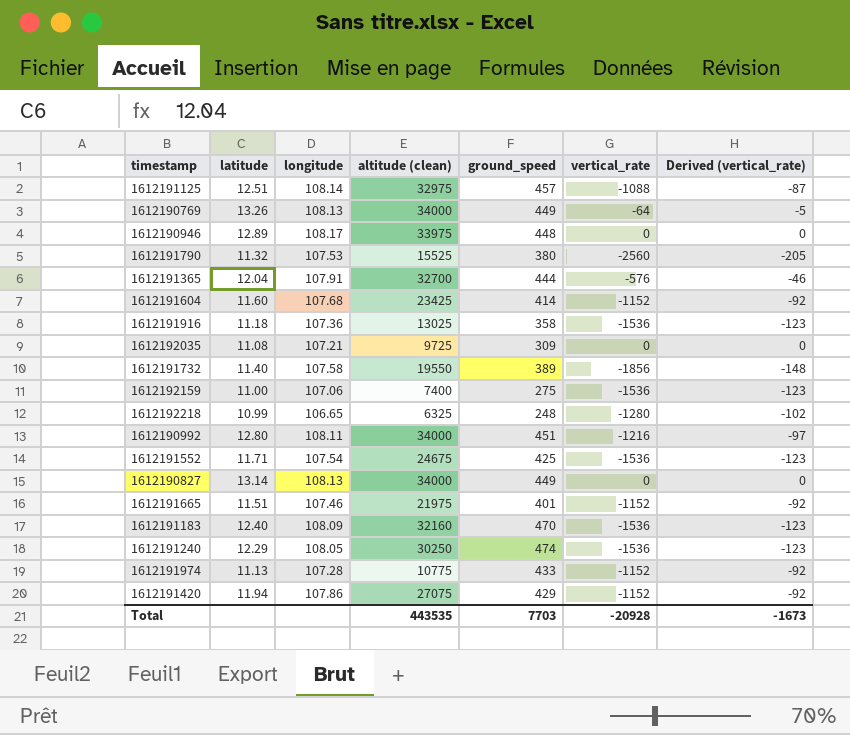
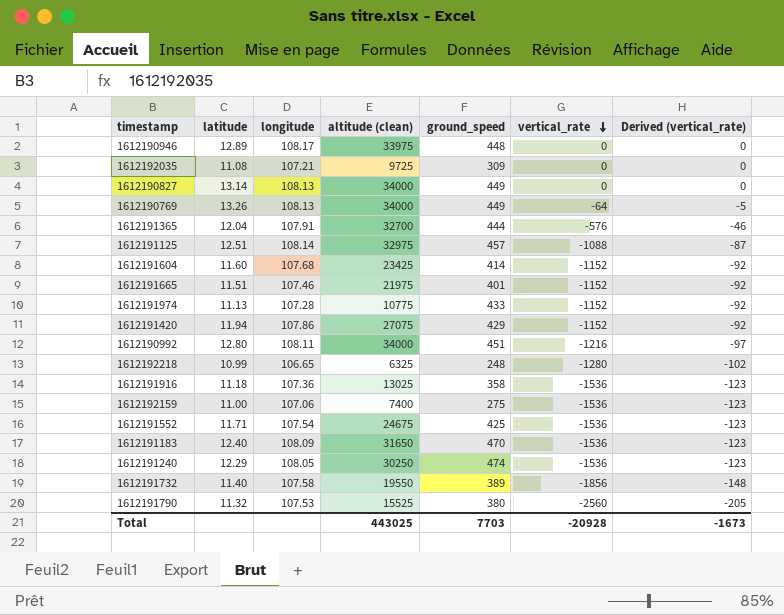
row order: none -> vertical_rate descending
1612191183 | altitude (clean): 32160 -> 31650
Total | altitude (clean): 443535 -> 443025

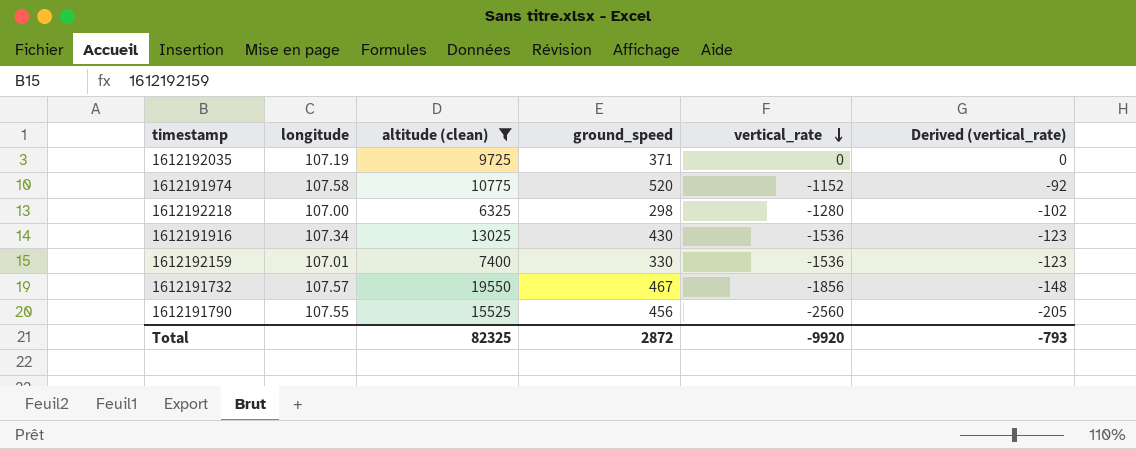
filter: none -> altitude (clean) <= 19550
column latitude | position: 2 -> none
1612192035 | longitude: 107.21 -> 107.19
1612192035 | ground_speed: 309 -> 371
1612191974 | longitude: 107.28 -> 107.58
1612191974 | ground_speed: 433 -> 520
1612192218 | longitude: 106.65 -> 107.00
1612192218 | ground_speed: 248 -> 298
1612191916 | longitude: 107.36 -> 107.34
1612191916 | ground_speed: 358 -> 430
1612192159 | longitude: 107.06 -> 107.01
1612192159 | ground_speed: 275 -> 330
1612191732 | longitude: 107.58 -> 107.57
1612191732 | ground_speed: 389 -> 467
1612191790 | longitude: 107.53 -> 107.55
1612191790 | ground_speed: 380 -> 456
Total | altitude (clean): 443025 -> 82325
Total | ground_speed: 7703 -> 2872
Total | vertical_rate: -20928 -> -9920
Total | Derived (vertical_rate): -1673 -> -793

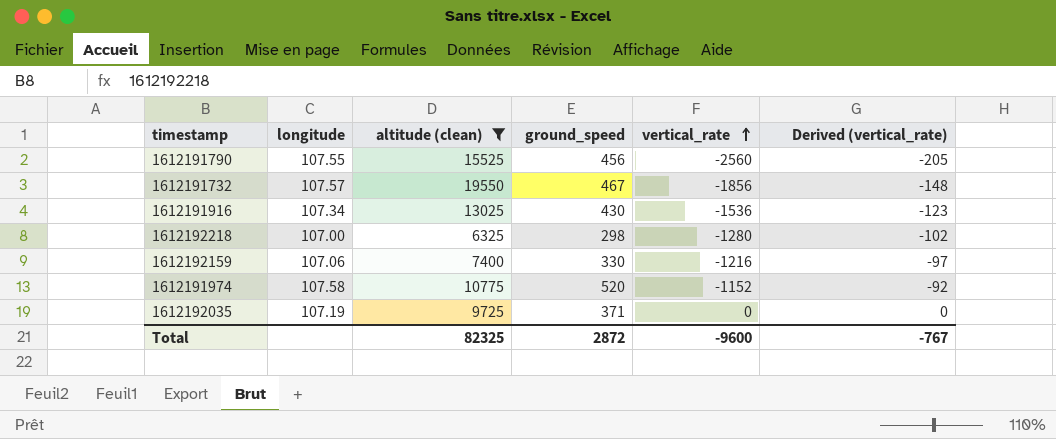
row order: vertical_rate descending -> vertical_rate ascending
1612192159 | longitude: 107.01 -> 107.06
1612192159 | vertical_rate: -1536 -> -1216
1612192159 | Derived (vertical_rate): -123 -> -97
Total | vertical_rate: -9920 -> -9600
Total | Derived (vertical_rate): -793 -> -767

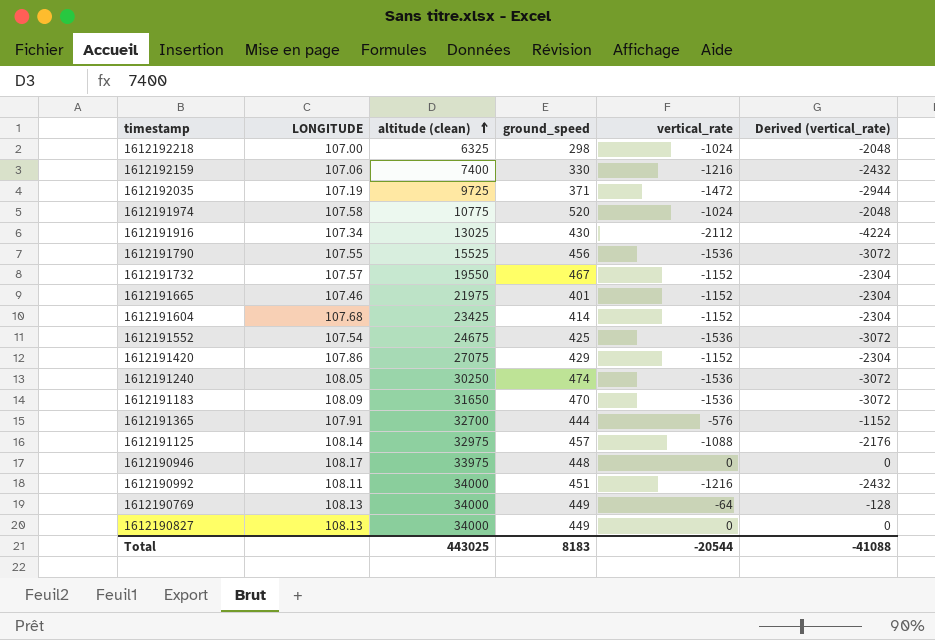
filter: altitude (clean) <= 19550 -> none
row order: vertical_rate ascending -> altitude (clean) ascending
column name: longitude -> LONGITUDE
column Derived (vertical_rate) | formula: [vertical_rate] * 0.08 -> [vertical_rate] * 2
1612192218 | vertical_rate: -1280 -> -1024
1612192035 | vertical_rate: 0 -> -1472
1612191974 | vertical_rate: -1152 -> -1024
1612191916 | vertical_rate: -1536 -> -2112
1612191790 | vertical_rate: -2560 -> -1536
1612191732 | vertical_rate: -1856 -> -1152
Total | altitude (clean): 82325 -> 443025
Total | ground_speed: 2872 -> 8183
Total | vertical_rate: -9600 -> -20544
Total | Derived (vertical_rate): -767 -> -41088

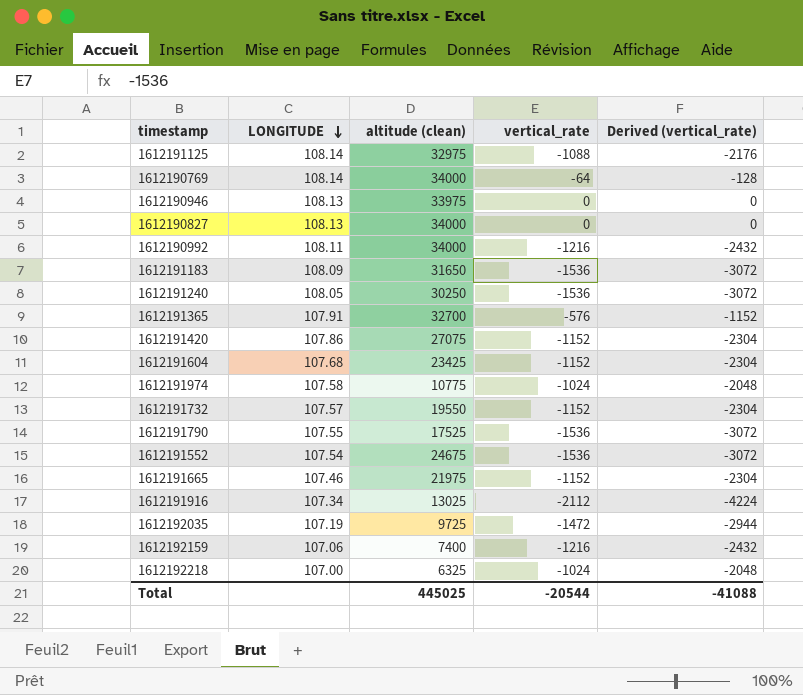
row order: altitude (clean) ascending -> LONGITUDE descending
column ground_speed | position: 4 -> none
1612190769 | LONGITUDE: 108.13 -> 108.14
1612190946 | LONGITUDE: 108.17 -> 108.13
1612191790 | altitude (clean): 15525 -> 17525
Total | altitude (clean): 443025 -> 445025

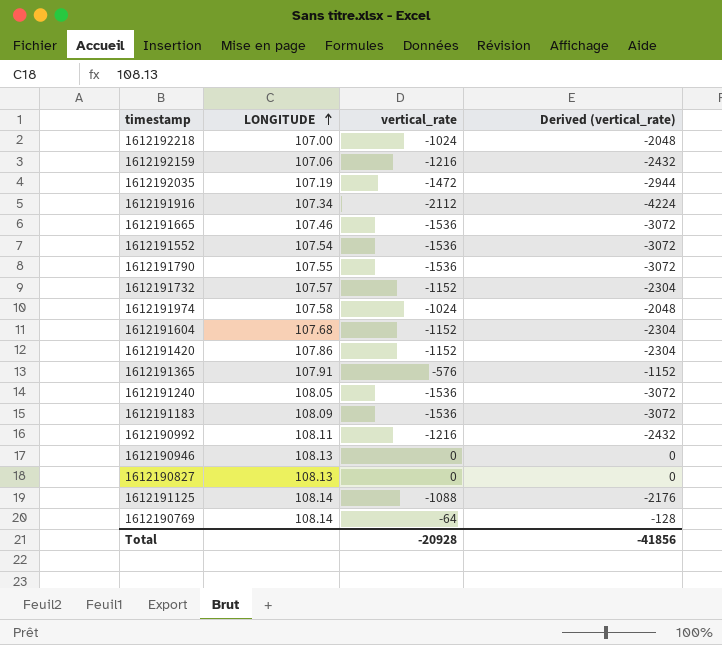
row order: LONGITUDE descending -> LONGITUDE ascending
column altitude (clean) | position: 3 -> none
1612191665 | vertical_rate: -1152 -> -1536
1612191665 | Derived (vertical_rate): -2304 -> -3072
Total | vertical_rate: -20544 -> -20928
Total | Derived (vertical_rate): -41088 -> -41856

